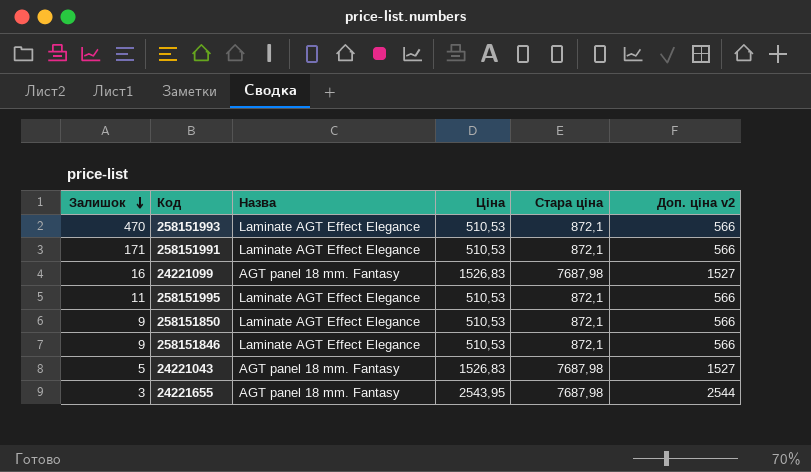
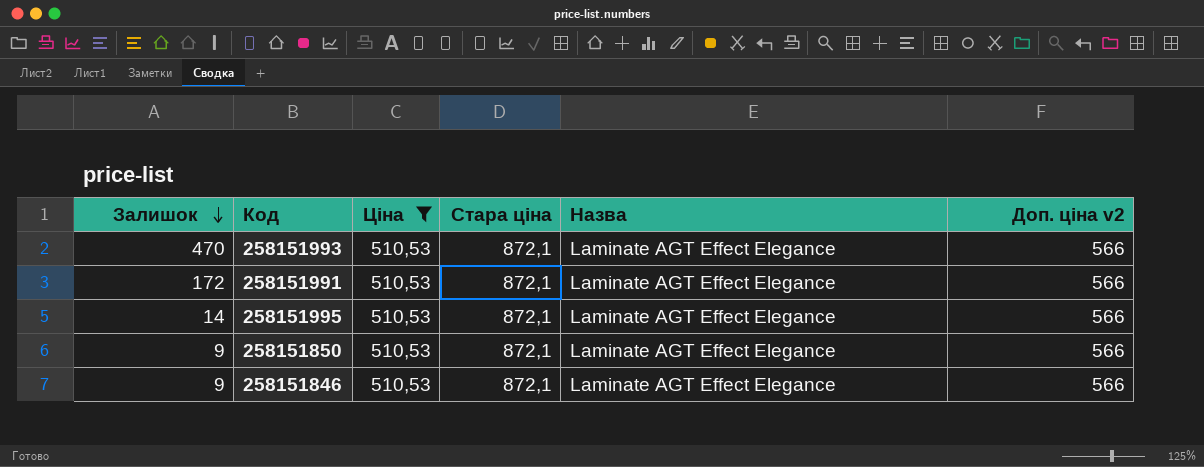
filter: none -> Ціна = 510,53
column Назва | position: 3 -> 5
258151991 | Залишок: 171 -> 172
258151995 | Залишок: 11 -> 14

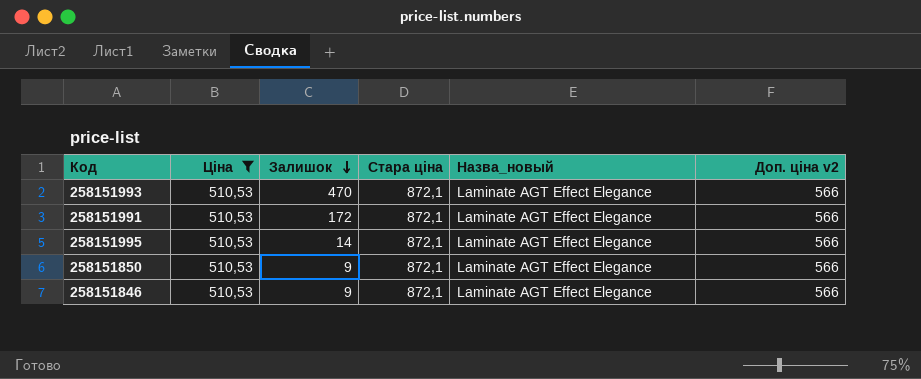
column Залишок | position: 1 -> 3
column name: Назва -> Назва_новый

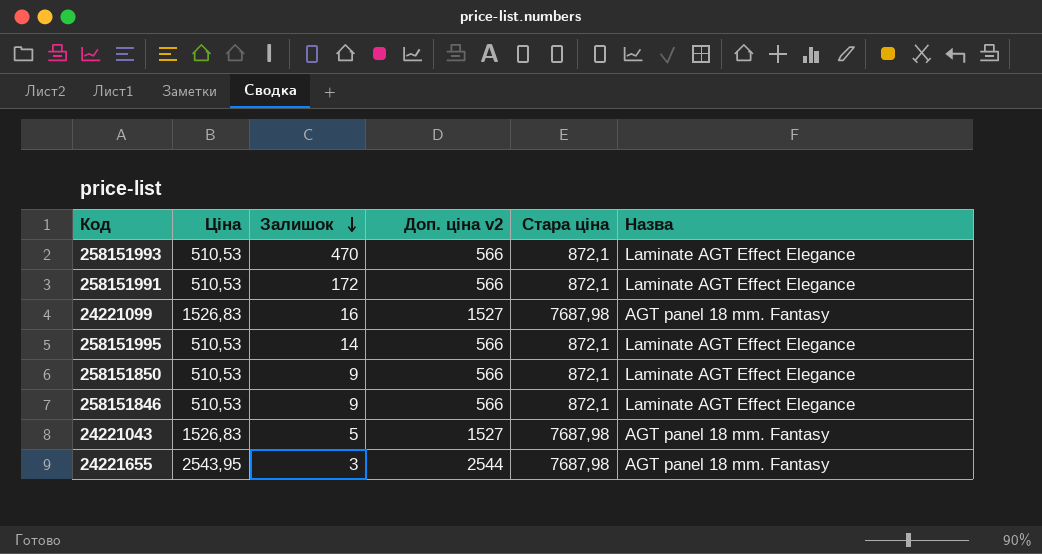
filter: Ціна = 510,53 -> none
column Доп. ціна v2 | position: 6 -> 4
column name: Назва_новый -> Назва

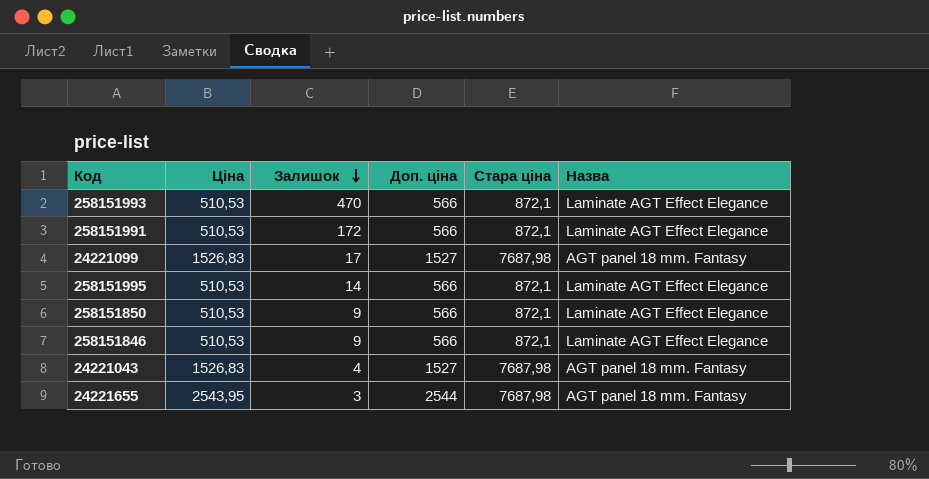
column name: Доп. ціна v2 -> Доп. ціна
24221099 | Залишок: 16 -> 17
24221043 | Залишок: 5 -> 4

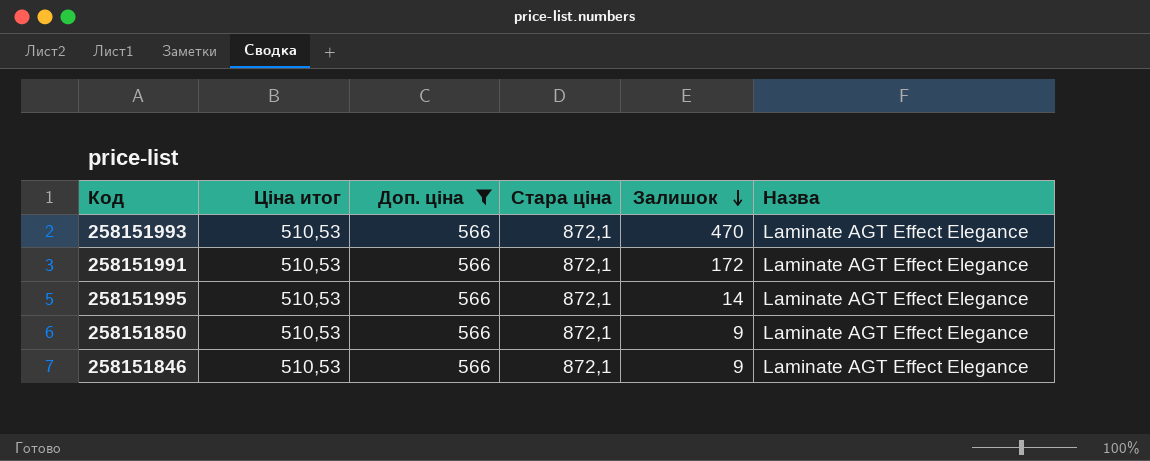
filter: none -> Доп. ціна = 566
column name: Ціна -> Ціна итог
column Залишок | position: 3 -> 5

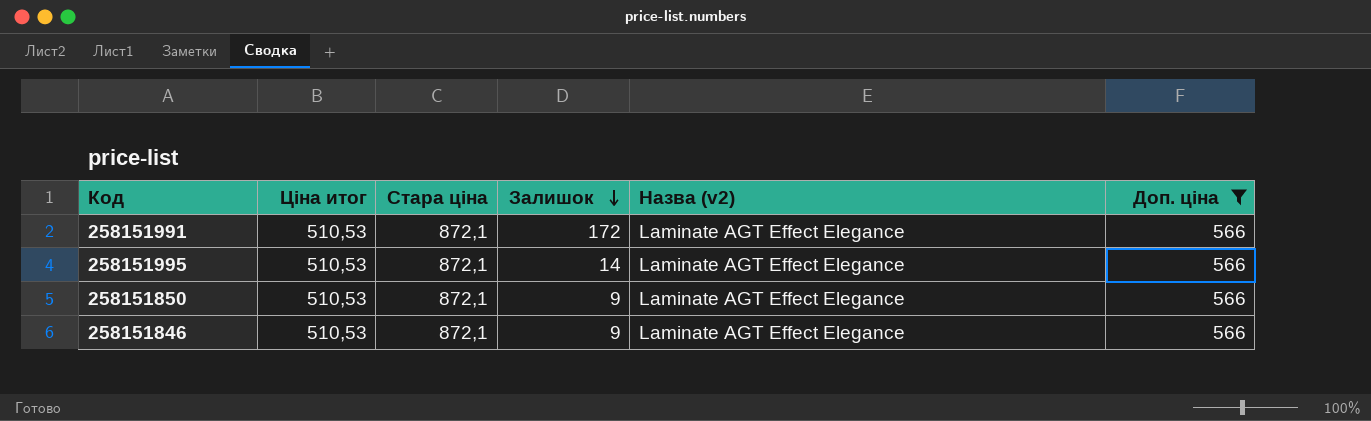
column name: Назва -> Назва (v2)
column Доп. ціна | position: 3 -> 6
row 258151993: 510,53 | 566 | 872,1 | 470 | Laminate AGT Effect Elegance -> none

